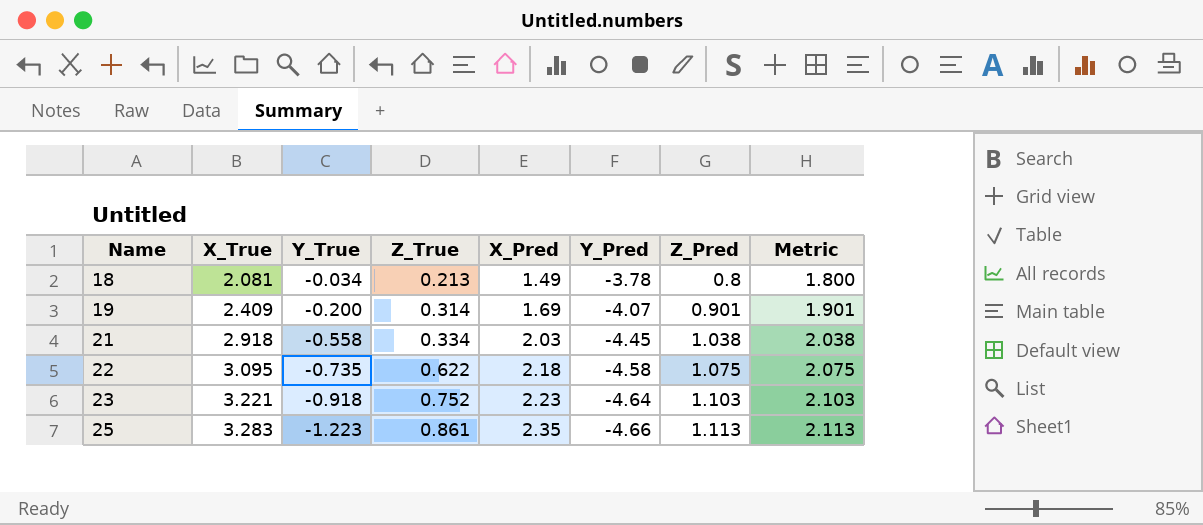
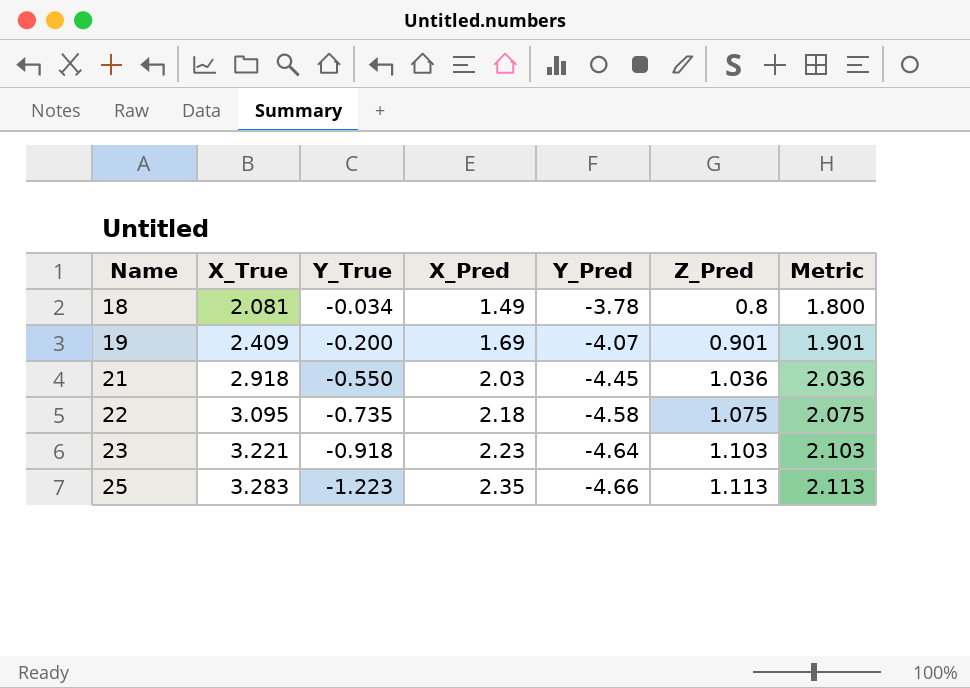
column Z_True | position: 4 -> none
21 | Y_True: -0.558 -> -0.550
21 | Z_Pred: 1.038 -> 1.036
21 | Metric: 2.038 -> 2.036

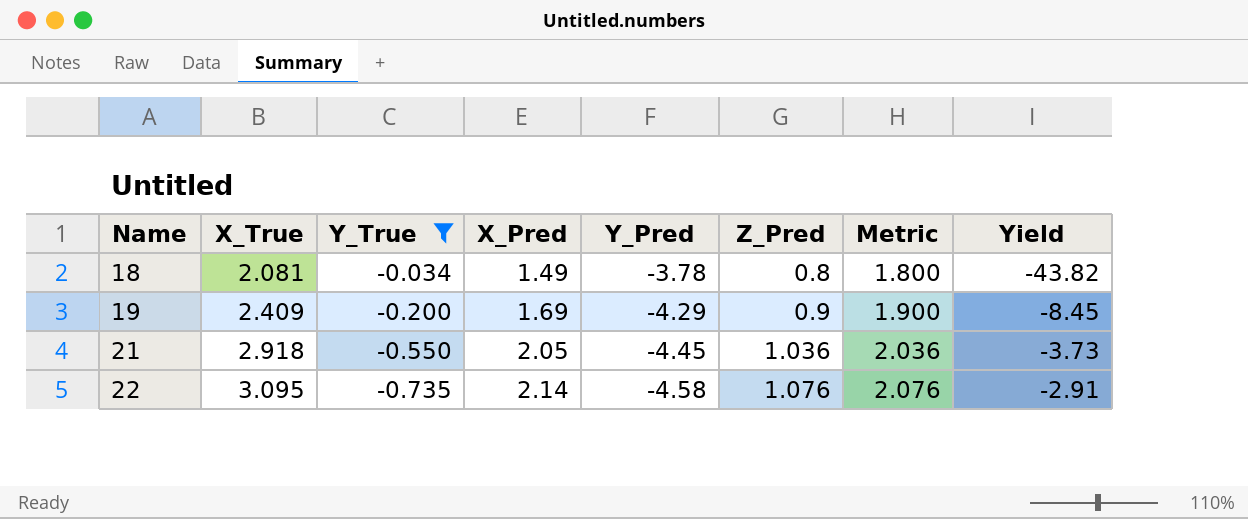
filter: none -> Y_True >= -0.735
column Yield | formula: none -> [X_Pred] / [Y_True]
19 | Y_Pred: -4.07 -> -4.29
19 | Z_Pred: 0.901 -> 0.9
19 | Metric: 1.901 -> 1.900
21 | X_Pred: 2.03 -> 2.05
22 | X_Pred: 2.18 -> 2.14
22 | Z_Pred: 1.075 -> 1.076
22 | Metric: 2.075 -> 2.076

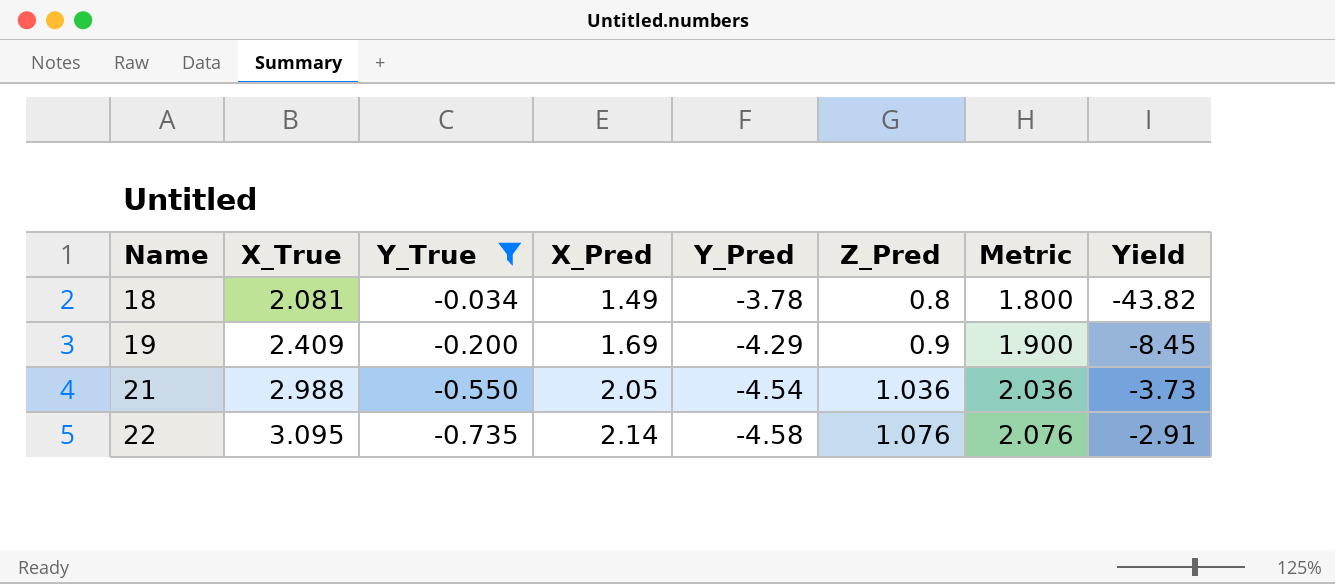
21 | X_True: 2.918 -> 2.988
21 | Y_Pred: -4.45 -> -4.54

